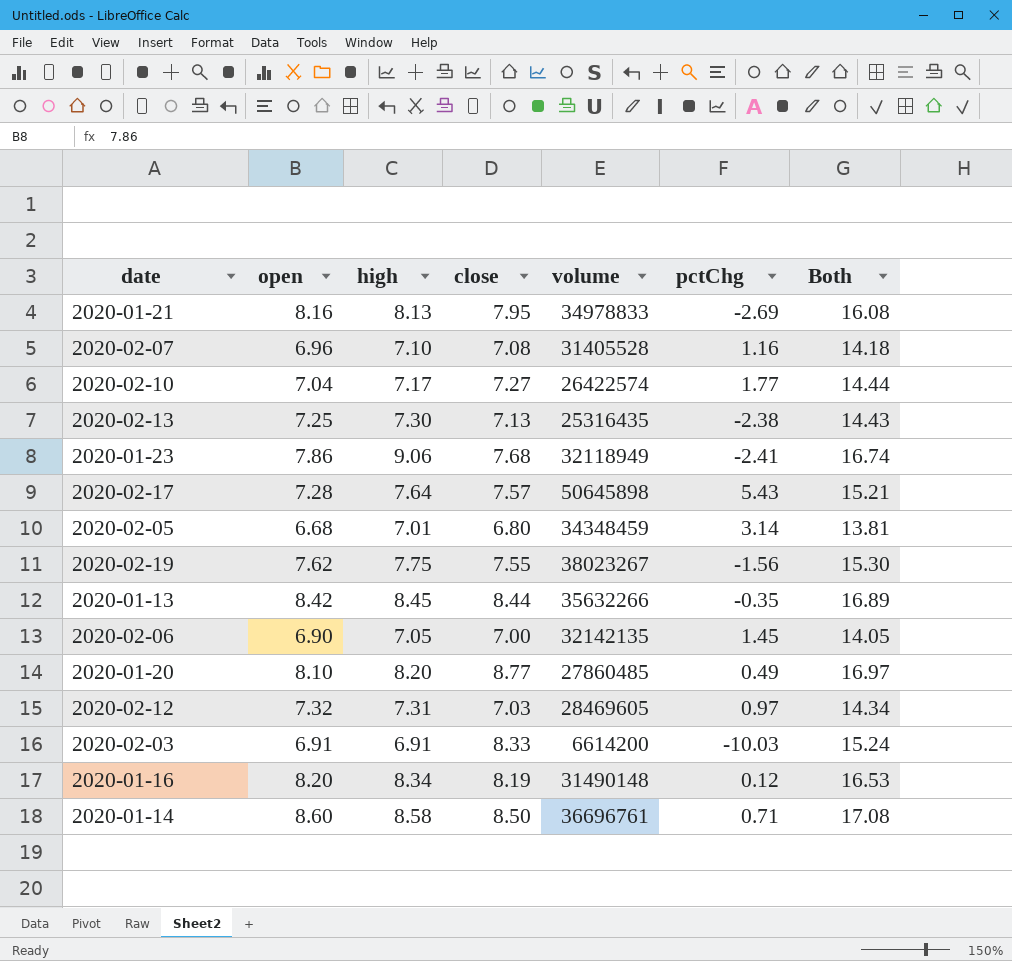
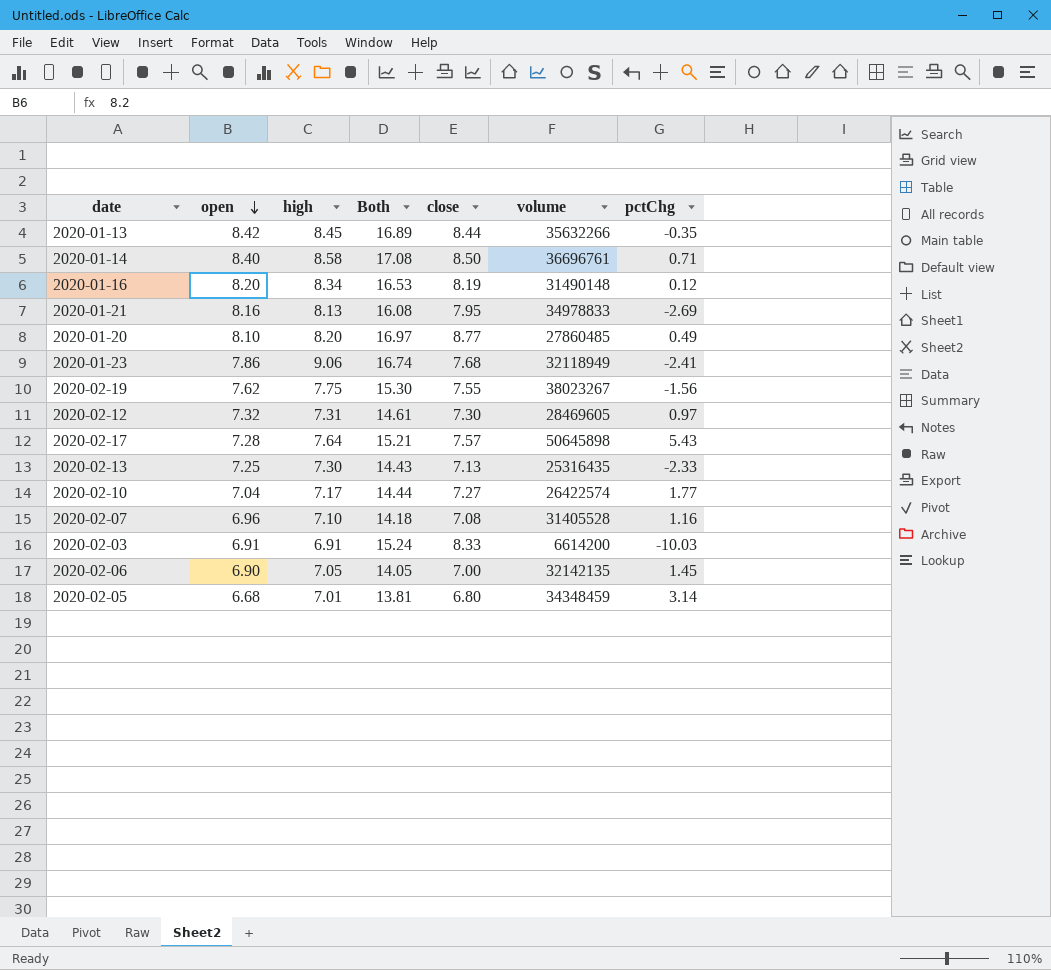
row order: none -> open descending
column Both | position: 7 -> 4
2020-01-14 | open: 8.60 -> 8.40
2020-02-12 | Both: 14.34 -> 14.61
2020-02-12 | close: 7.03 -> 7.30
2020-02-13 | pctChg: -2.38 -> -2.33

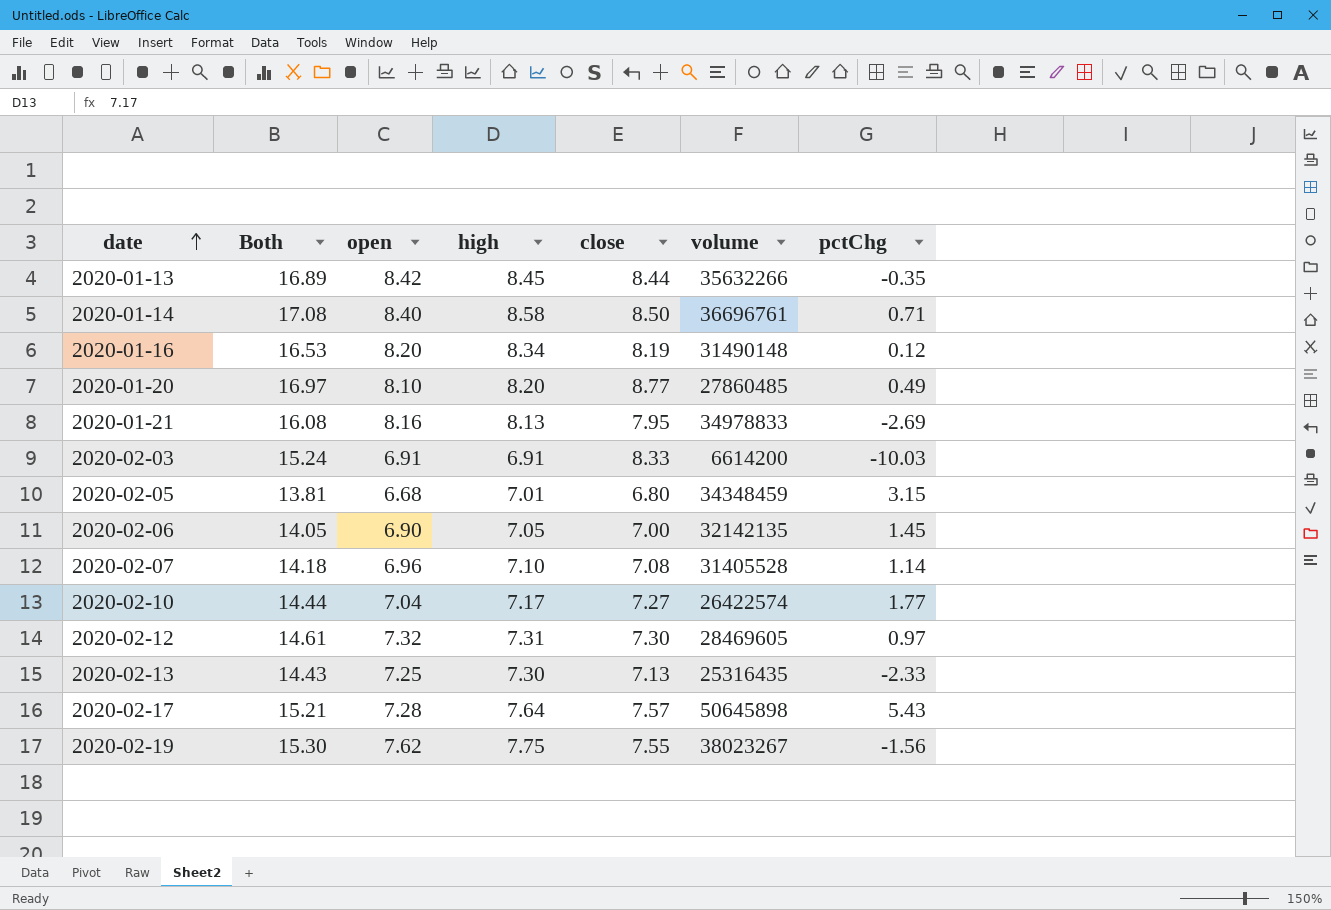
row order: open descending -> date ascending
column Both | position: 4 -> 2
row 2020-01-23: 7.86 | 9.06 | 16.74 | 7.68 | 32118949 | -2.41 -> none
2020-02-05 | pctChg: 3.14 -> 3.15
2020-02-07 | pctChg: 1.16 -> 1.14

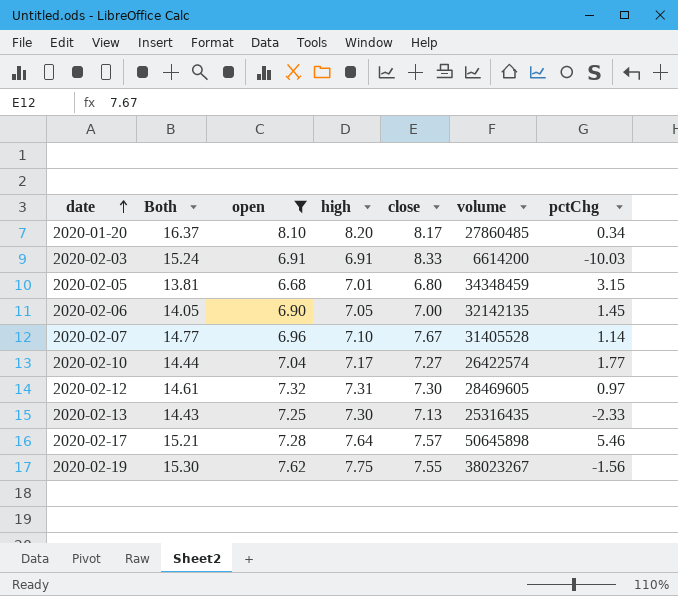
filter: none -> open <= 8.10
2020-01-20 | Both: 16.97 -> 16.37
2020-01-20 | close: 8.77 -> 8.17
2020-01-20 | pctChg: 0.49 -> 0.34
2020-02-07 | Both: 14.18 -> 14.77
2020-02-07 | close: 7.08 -> 7.67
2020-02-17 | pctChg: 5.43 -> 5.46

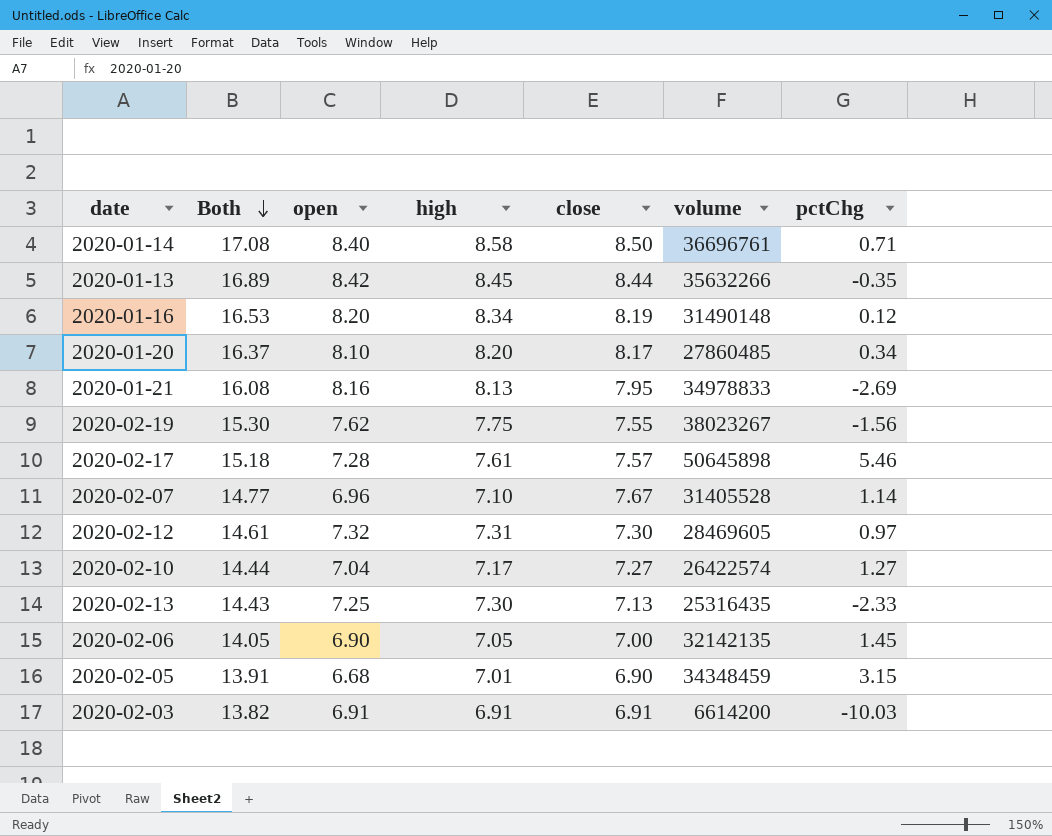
filter: open <= 8.10 -> none
row order: date ascending -> Both descending
2020-02-17 | Both: 15.21 -> 15.18
2020-02-17 | high: 7.64 -> 7.61
2020-02-10 | pctChg: 1.77 -> 1.27
2020-02-05 | Both: 13.81 -> 13.91
2020-02-05 | close: 6.80 -> 6.90
2020-02-03 | Both: 15.24 -> 13.82
2020-02-03 | close: 8.33 -> 6.91

